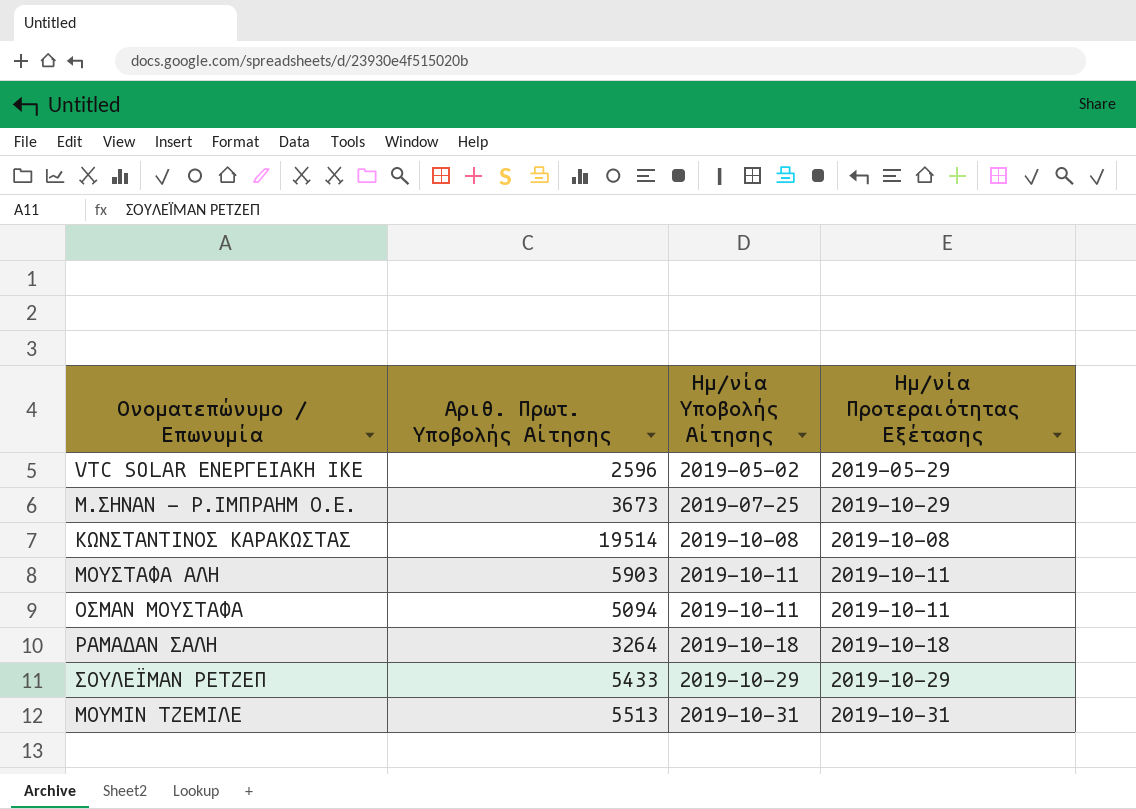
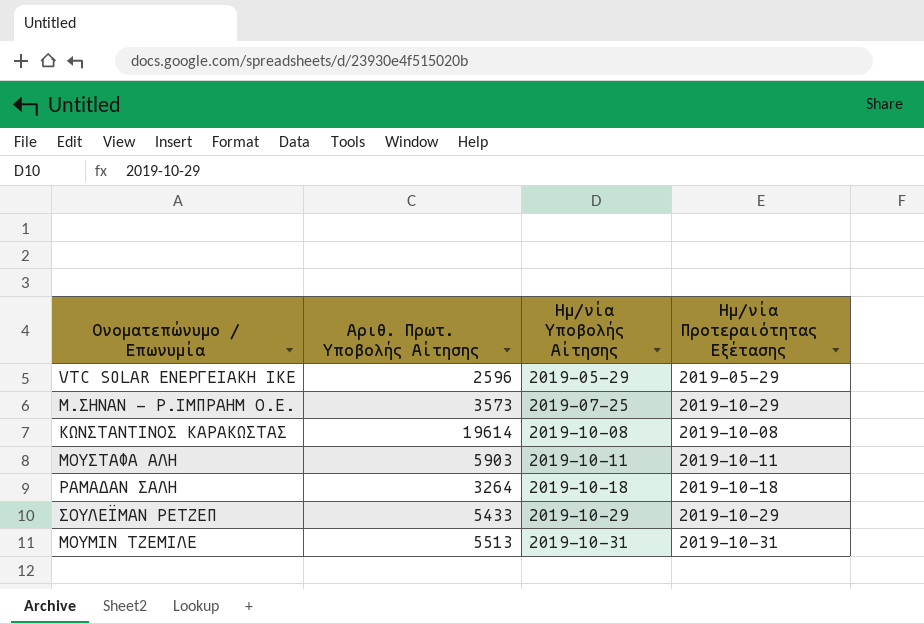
row ΟΣΜΑΝ ΜΟΥΣΤΑΦΑ: 5094 | 2019-10-11 | 2019-10-11 -> none
VTC SOLAR ΕΝΕΡΓΕΙΑΚΗ ΙΚΕ | Ημ/νία Υποβολής Αίτησης: 2019-05-02 -> 2019-05-29
Μ.ΣΗΝΑΝ - Ρ.ΙΜΠΡΑΗΜ Ο.Ε. | Αριθ. Πρωτ. Υποβολής Αίτησης: 3673 -> 3573
ΚΩΝΣΤΑΝΤΙΝΟΣ ΚΑΡΑΚΩΣΤΑΣ | Αριθ. Πρωτ. Υποβολής Αίτησης: 19514 -> 19614

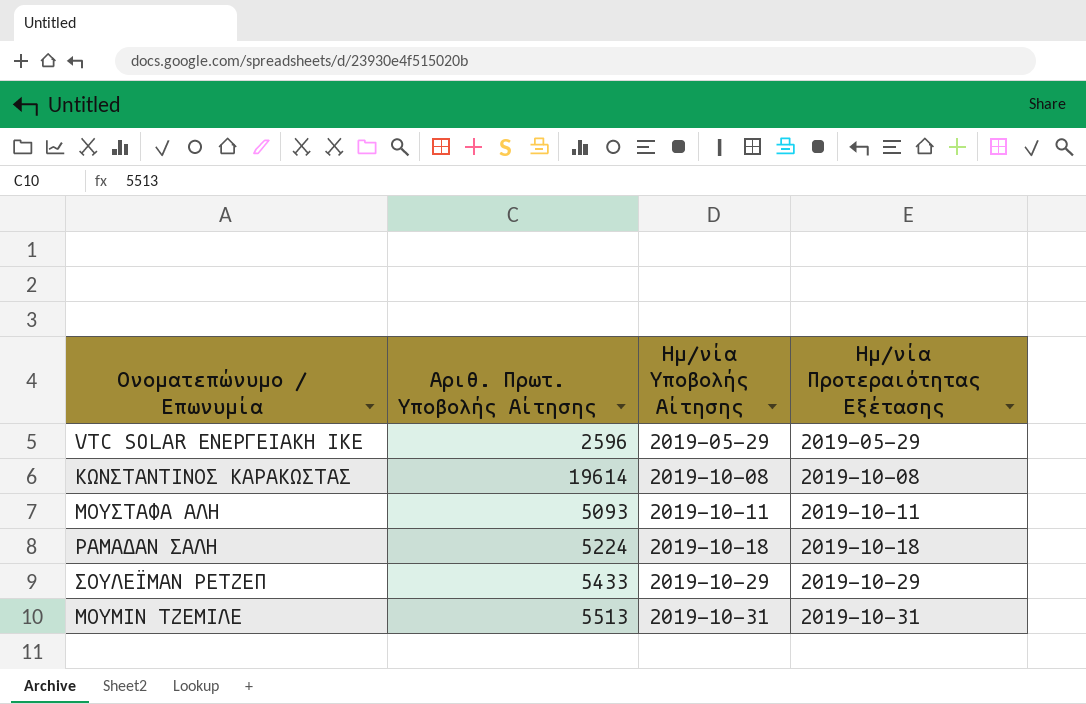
row Μ.ΣΗΝΑΝ - Ρ.ΙΜΠΡΑΗΜ Ο.Ε.: 3573 | 2019-07-25 | 2019-10-29 -> none
ΜΟΥΣΤΑΦΑ ΑΛΗ | Αριθ. Πρωτ. Υποβολής Αίτησης: 5903 -> 5093
ΡΑΜΑΔΑΝ ΣΑΛΗ | Αριθ. Πρωτ. Υποβολής Αίτησης: 3264 -> 5224

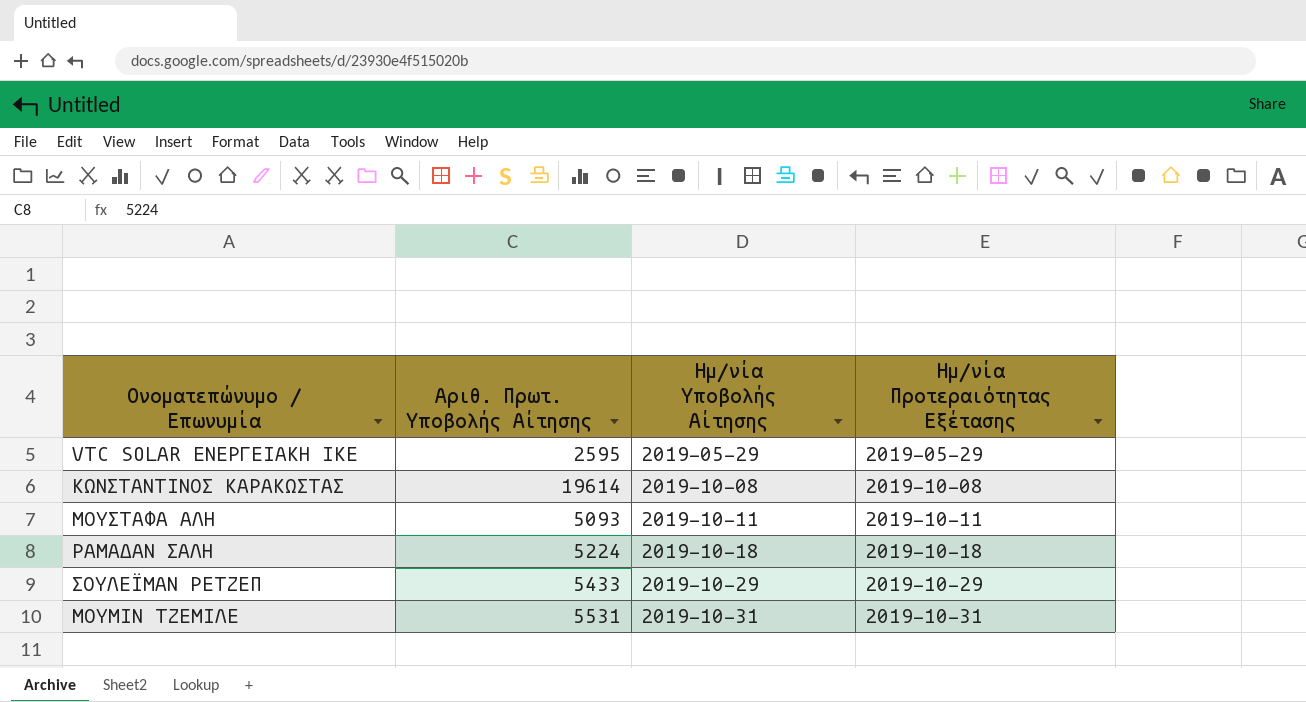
VTC SOLAR ΕΝΕΡΓΕΙΑΚΗ ΙΚΕ | Αριθ. Πρωτ. Υποβολής Αίτησης: 2596 -> 2595
ΜΟΥΜΙΝ ΤΖΕΜΙΛΕ | Αριθ. Πρωτ. Υποβολής Αίτησης: 5513 -> 5531

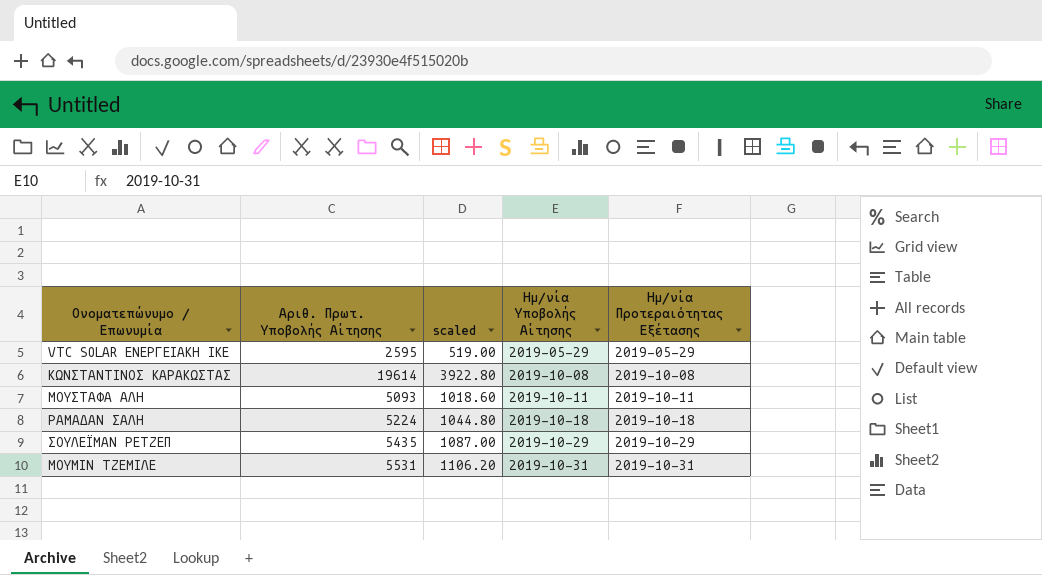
column scaled | formula: none -> [Αριθ. Πρωτ. Υποβολής Αίτησης] * 0.2
ΣΟΥΛΕΪΜΑΝ ΡΕΤΖΕΠ | Αριθ. Πρωτ. Υποβολής Αίτησης: 5433 -> 5435

